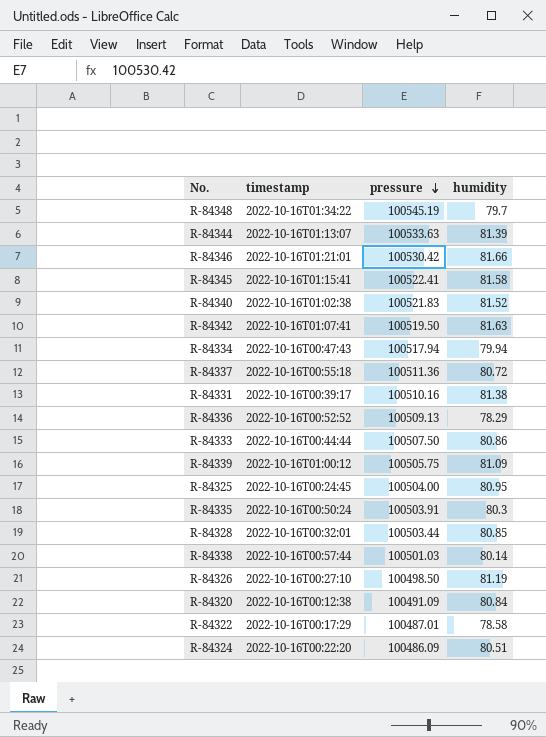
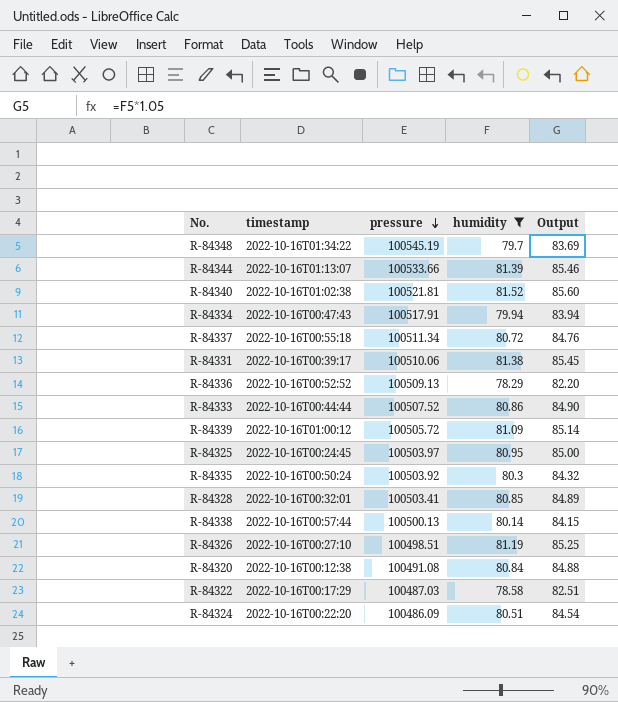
filter: none -> humidity <= 81.52
column Output | formula: none -> [humidity] * 1.05
R-84344 | pressure: 100533.63 -> 100533.66
R-84340 | pressure: 100521.83 -> 100521.81
R-84334 | pressure: 100517.94 -> 100517.91
R-84337 | pressure: 100511.36 -> 100511.34
R-84331 | pressure: 100510.16 -> 100510.06
R-84333 | pressure: 100507.50 -> 100507.52
R-84339 | pressure: 100505.75 -> 100505.72
R-84325 | pressure: 100504.00 -> 100503.97
R-84335 | pressure: 100503.91 -> 100503.92
R-84328 | pressure: 100503.44 -> 100503.41
R-84338 | pressure: 100501.03 -> 100500.13
R-84326 | pressure: 100498.50 -> 100498.51
R-84320 | pressure: 100491.09 -> 100491.08
R-84322 | pressure: 100487.01 -> 100487.03

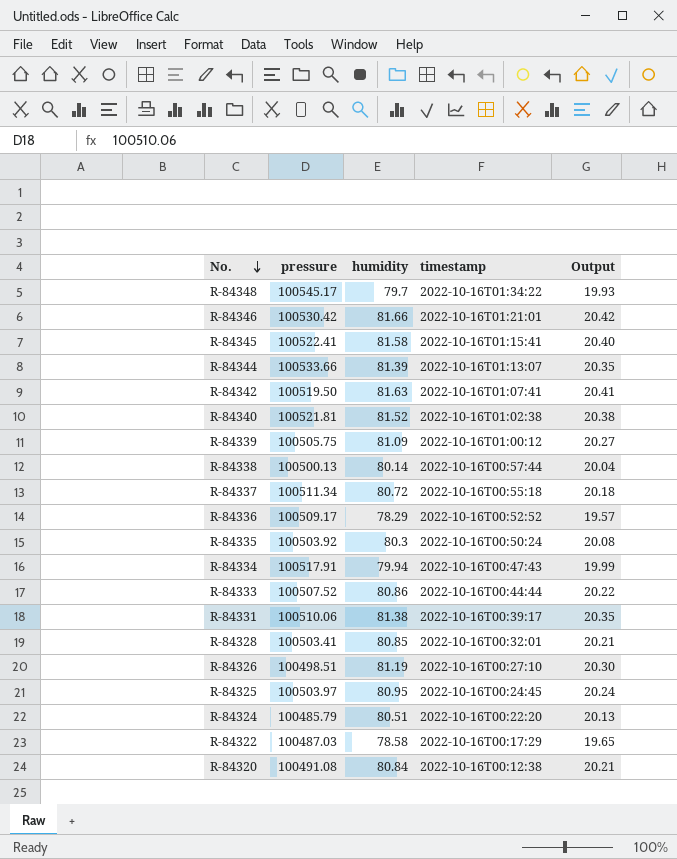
filter: humidity <= 81.52 -> none
row order: pressure descending -> No. descending
column timestamp | position: 2 -> 4
column Output | formula: [humidity] * 1.05 -> [humidity] * 0.25
R-84348 | pressure: 100545.19 -> 100545.17
R-84339 | pressure: 100505.72 -> 100505.75
R-84336 | pressure: 100509.13 -> 100509.17
R-84324 | pressure: 100486.09 -> 100485.79

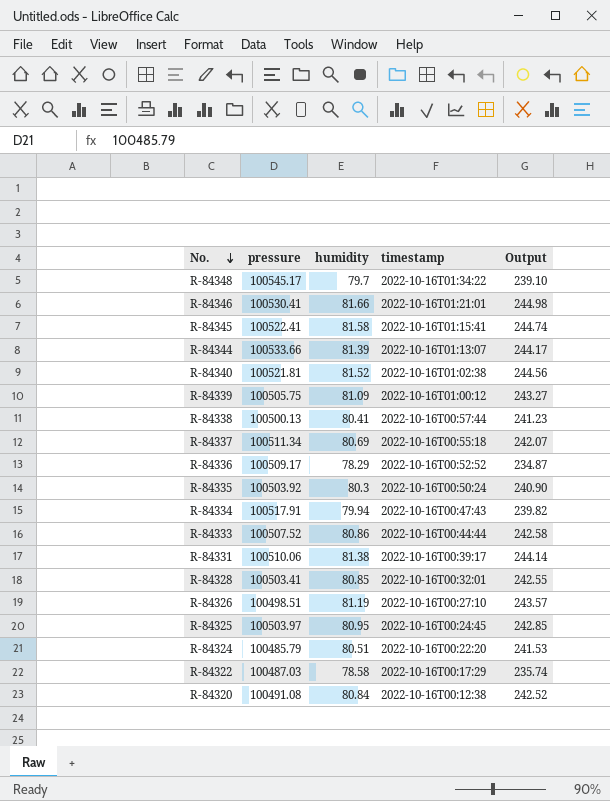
column Output | formula: [humidity] * 0.25 -> [humidity] * 3
row R-84342: 100519.50 | 81.63 | 2022-10-16T01:07:41 | 20.41 -> none
R-84346 | pressure: 100530.42 -> 100530.41
R-84338 | humidity: 80.14 -> 80.41
R-84337 | humidity: 80.72 -> 80.69

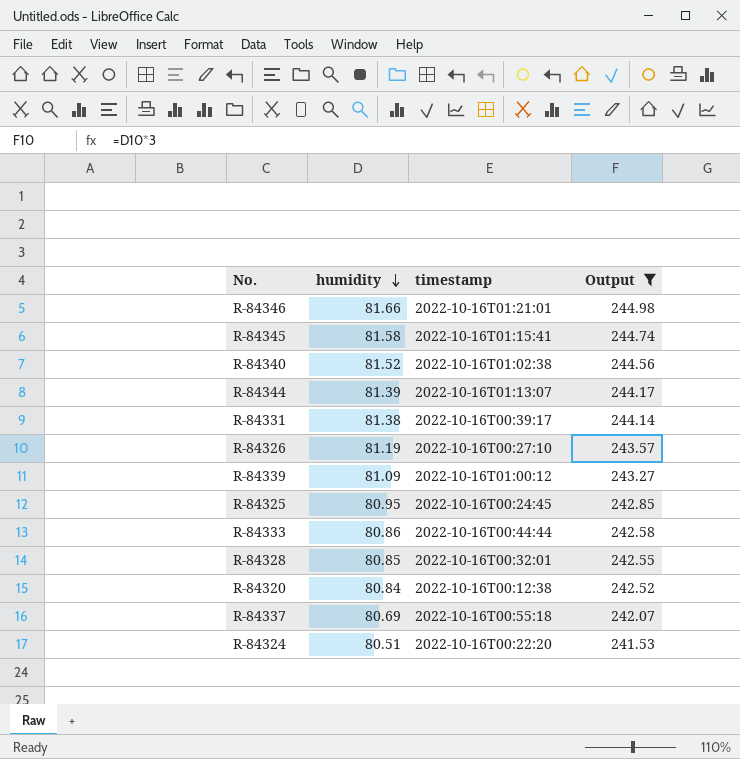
filter: none -> Output >= 241.53
row order: No. descending -> humidity descending
column pressure | position: 2 -> none

